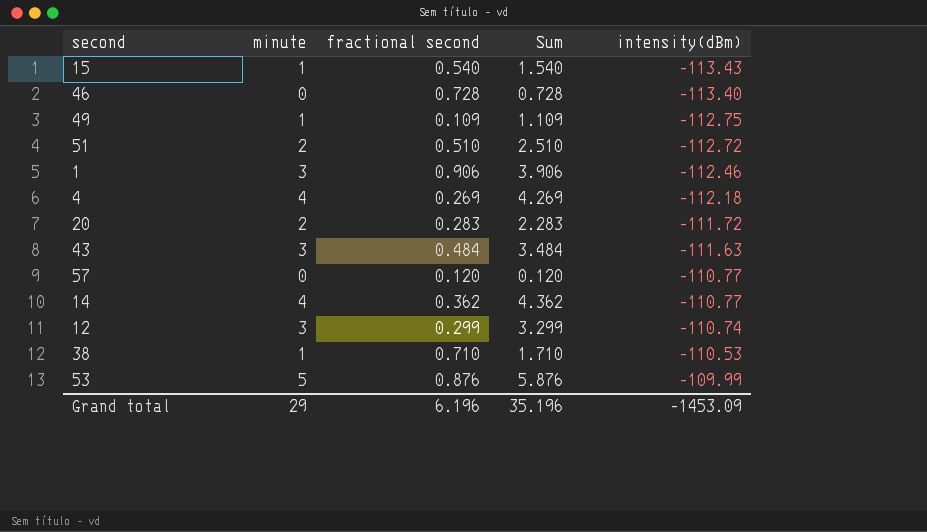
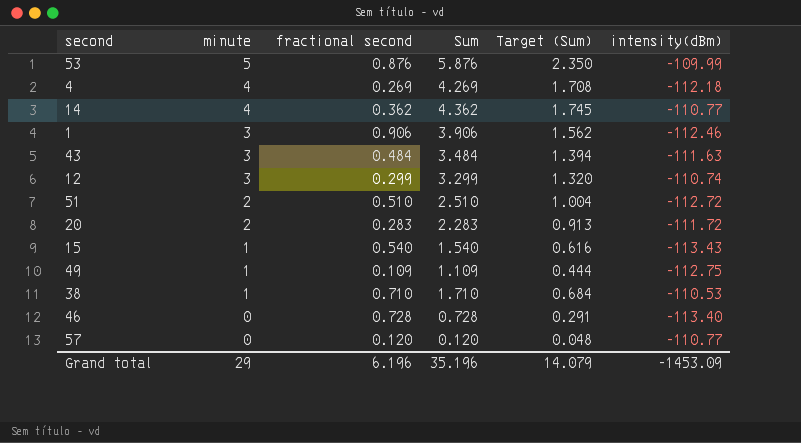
row order: intensity(dBm) ascending -> minute descending
column Target (Sum) | formula: none -> [Sum] * 0.4

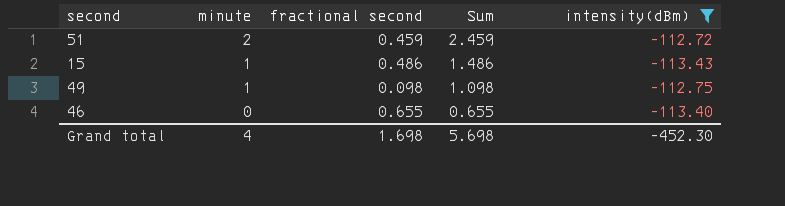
filter: none -> intensity(dBm) <= -112.72
column Target (Sum) | formula: [Sum] * 0.4 -> none
51 | fractional second: 0.510 -> 0.459
51 | Sum: 2.510 -> 2.459
15 | fractional second: 0.540 -> 0.486
15 | Sum: 1.540 -> 1.486
49 | fractional second: 0.109 -> 0.098
49 | Sum: 1.109 -> 1.098
46 | fractional second: 0.728 -> 0.655
46 | Sum: 0.728 -> 0.655
Grand total | minute: 29 -> 4
Grand total | fractional second: 6.196 -> 1.698
Grand total | Sum: 35.196 -> 5.698
Grand total | intensity(dBm): -1453.09 -> -452.30

